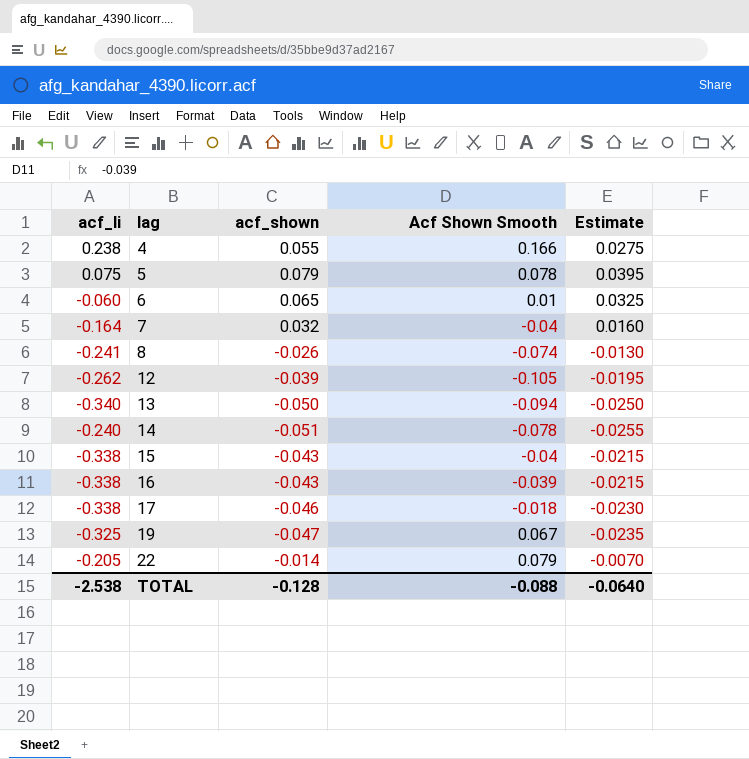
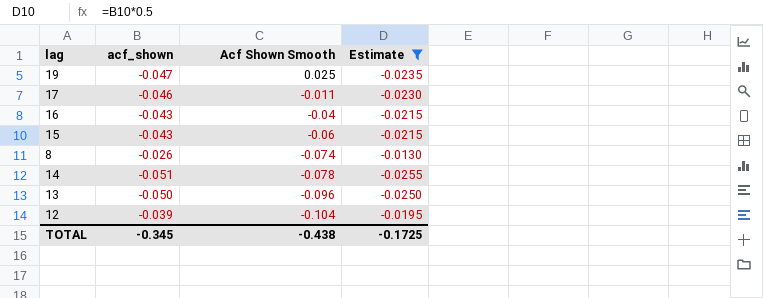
filter: none -> Estimate <= -0.0130
row order: lag ascending -> Acf Shown Smooth descending
column acf_li | position: 1 -> none
19 | Acf Shown Smooth: 0.067 -> 0.025
17 | Acf Shown Smooth: -0.018 -> -0.011
16 | Acf Shown Smooth: -0.039 -> -0.04
15 | Acf Shown Smooth: -0.04 -> -0.06
13 | Acf Shown Smooth: -0.094 -> -0.096
12 | Acf Shown Smooth: -0.105 -> -0.104
TOTAL | acf_shown: -0.128 -> -0.345
TOTAL | Acf Shown Smooth: -0.088 -> -0.438
TOTAL | Estimate: -0.0640 -> -0.1725

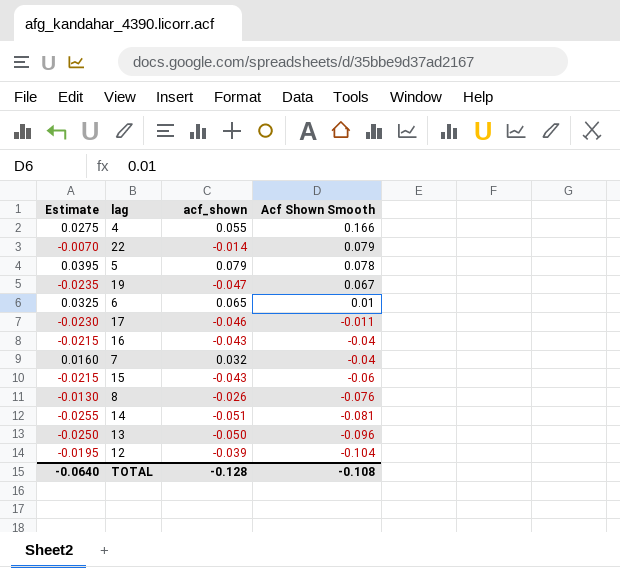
filter: Estimate <= -0.0130 -> none
column Estimate | position: 4 -> 1
19 | Acf Shown Smooth: 0.025 -> 0.067
8 | Acf Shown Smooth: -0.074 -> -0.076
14 | Acf Shown Smooth: -0.078 -> -0.081
TOTAL | Estimate: -0.1725 -> -0.0640
TOTAL | acf_shown: -0.345 -> -0.128
TOTAL | Acf Shown Smooth: -0.438 -> -0.108

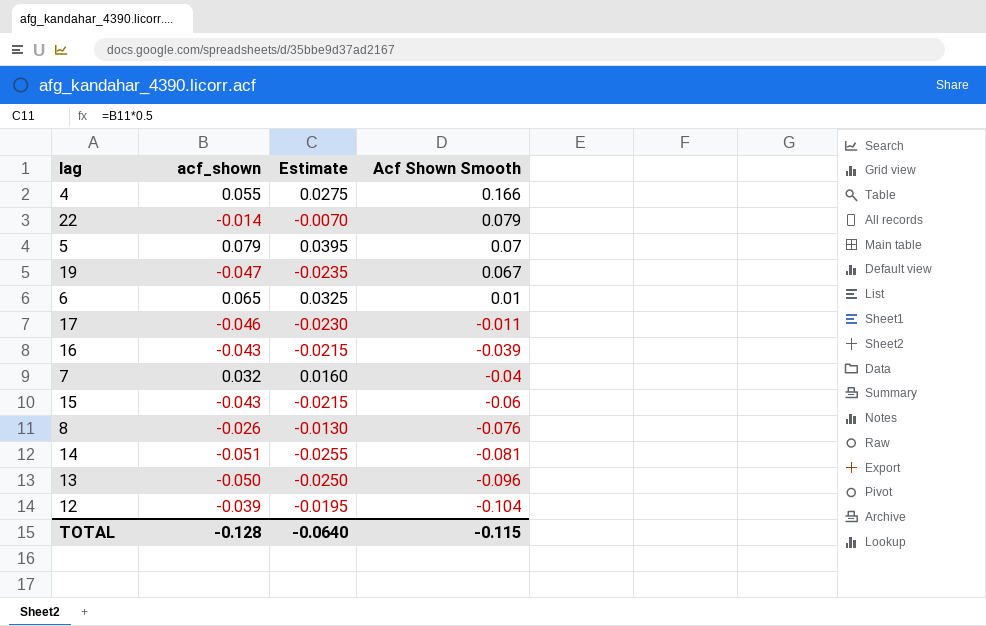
column Estimate | position: 1 -> 3
5 | Acf Shown Smooth: 0.078 -> 0.07
16 | Acf Shown Smooth: -0.04 -> -0.039
TOTAL | Acf Shown Smooth: -0.108 -> -0.115

